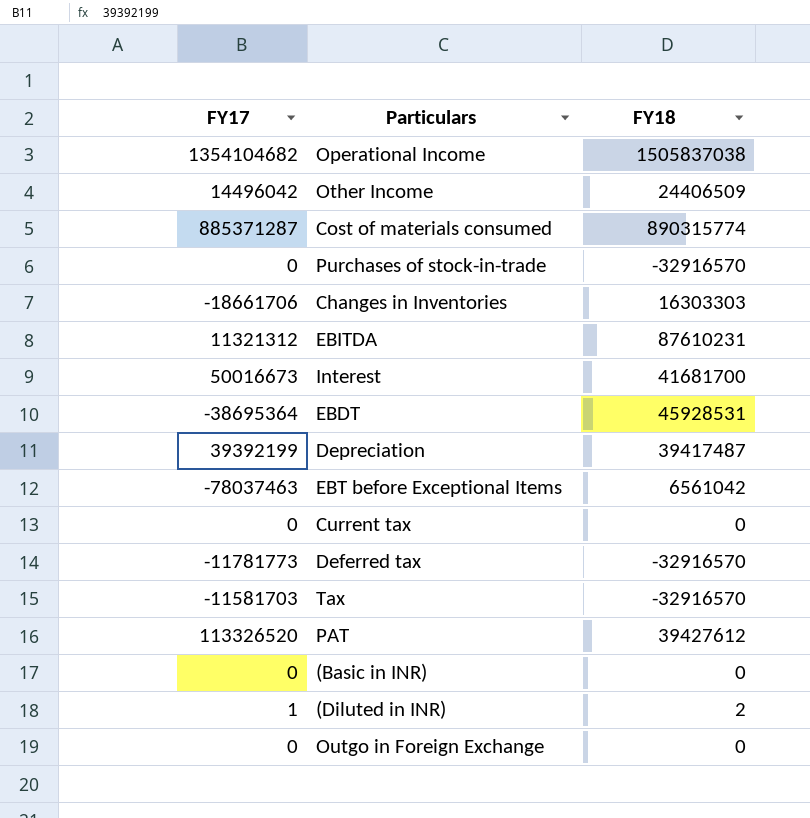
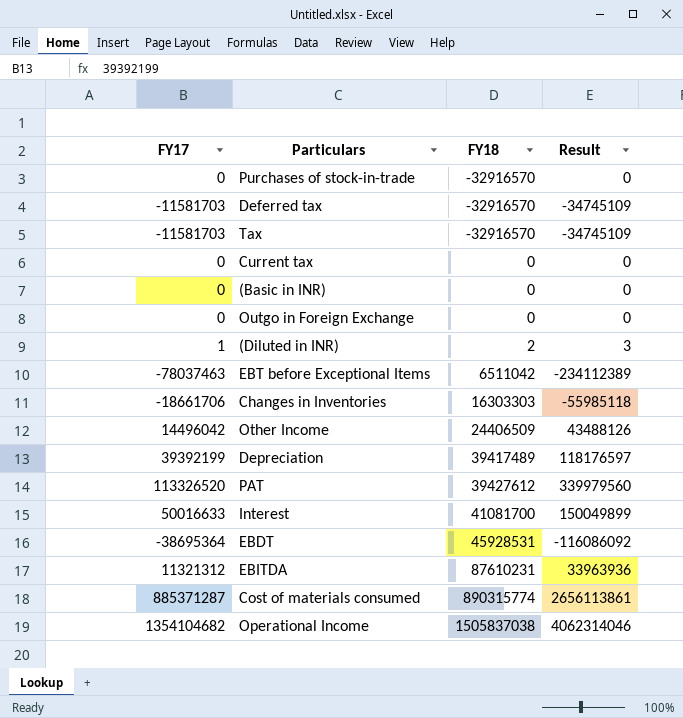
row order: none -> FY18 ascending
column Result | formula: none -> [FY17] * 3
Deferred tax | FY17: -11781773 -> -11581703
EBT before Exceptional Items | FY18: 6561042 -> 6511042
Depreciation | FY18: 39417487 -> 39417489
Interest | FY17: 50016673 -> 50016633
Interest | FY18: 41681700 -> 41081700

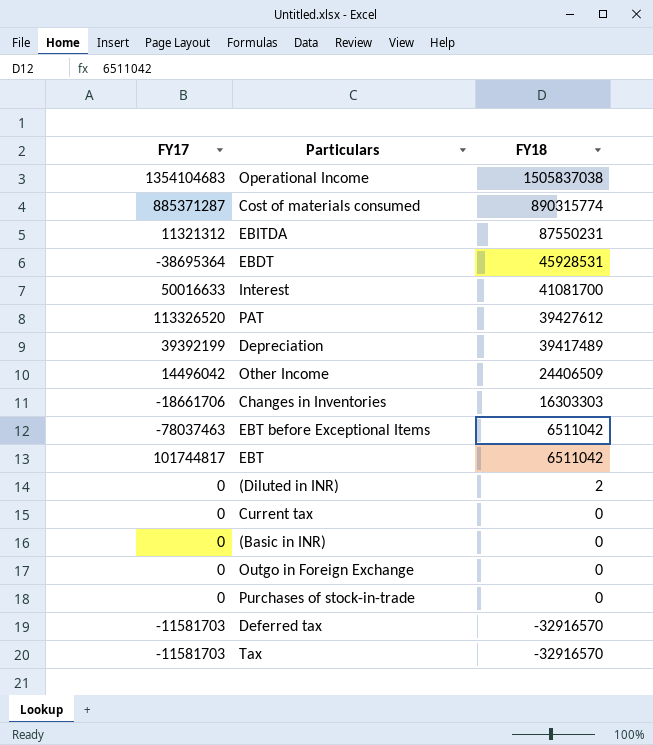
row order: FY18 ascending -> FY18 descending
column Result | formula: [FY17] * 3 -> none
Operational Income | FY17: 1354104682 -> 1354104683
EBITDA | FY18: 87610231 -> 87550231
row EBT: none -> 101744817 | 6511042
(Diluted in INR) | FY17: 1 -> 0
Purchases of stock-in-trade | FY18: -32916570 -> 0

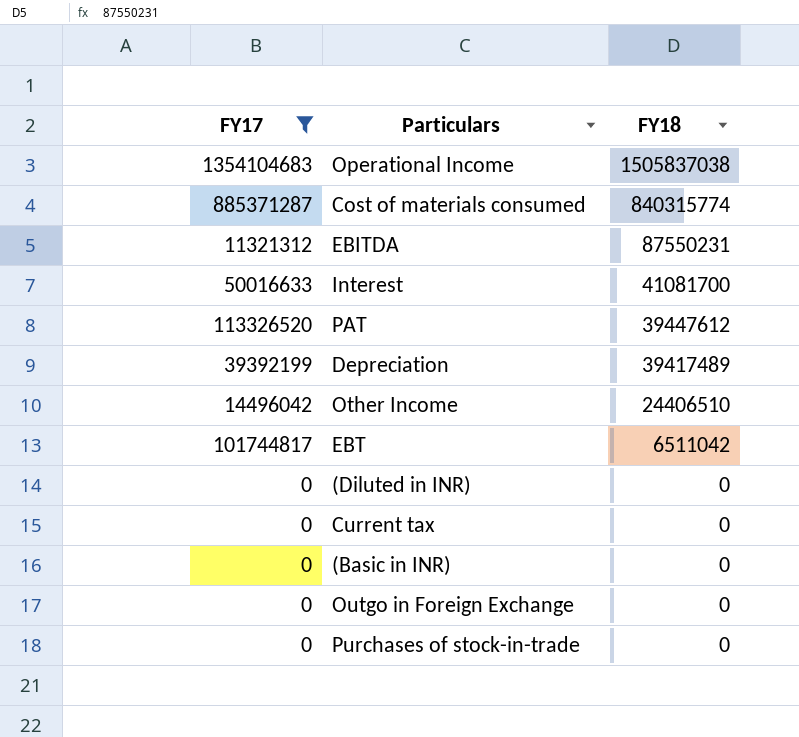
filter: none -> FY17 >= 0
Cost of materials consumed | FY18: 890315774 -> 840315774
PAT | FY18: 39427612 -> 39447612
Other Income | FY18: 24406509 -> 24406510
(Diluted in INR) | FY18: 2 -> 0

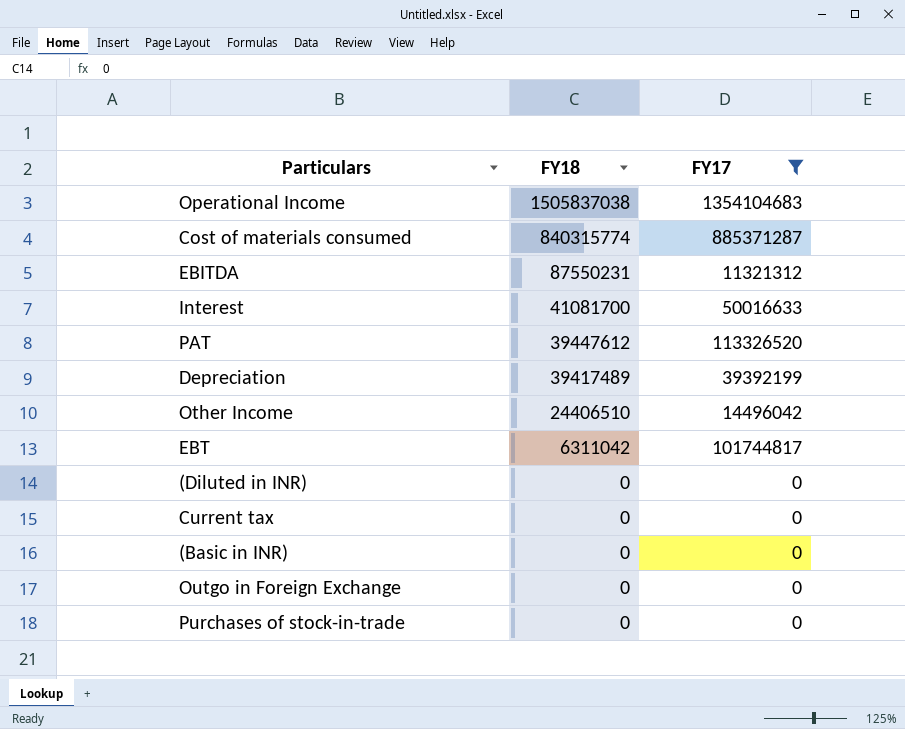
column FY17 | position: 1 -> 3
EBT | FY18: 6511042 -> 6311042

